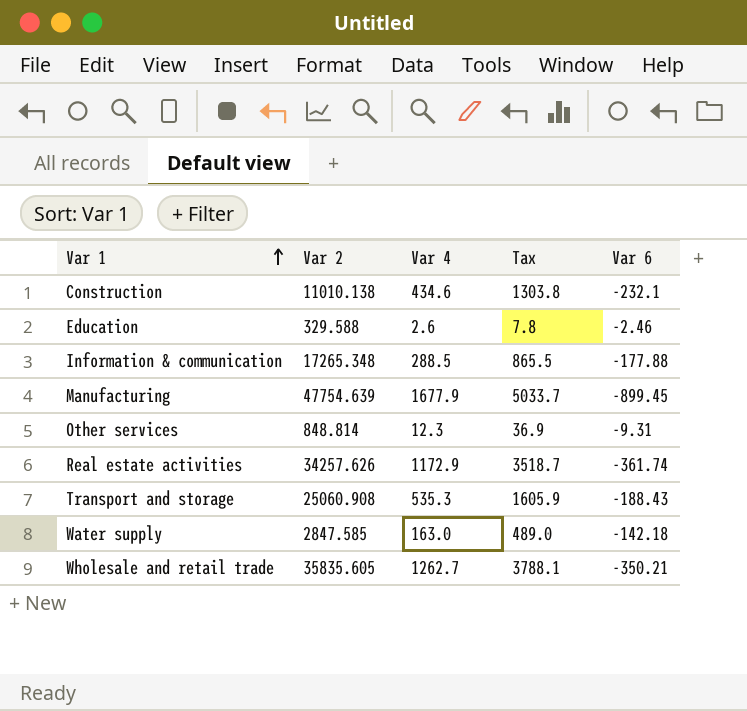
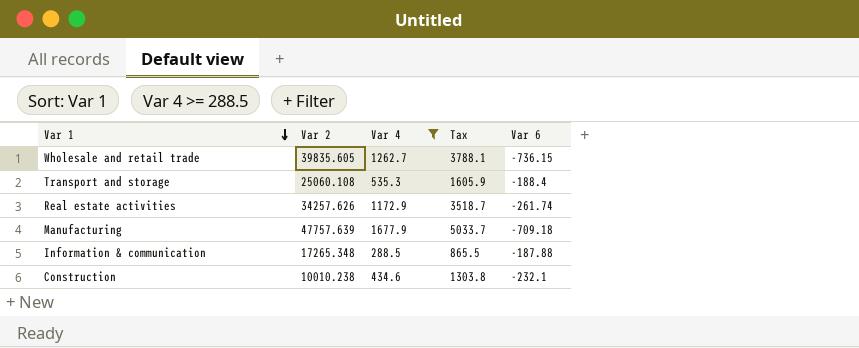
filter: none -> Var 4 >= 288.5
row order: Var 1 ascending -> Var 1 descending
Wholesale and retail trade | Var 2: 35835.605 -> 39835.605
Wholesale and retail trade | Var 6: -350.21 -> -736.15
Transport and storage | Var 2: 25060.908 -> 25060.108
Transport and storage | Var 6: -188.43 -> -188.4
Real estate activities | Var 6: -361.74 -> -261.74
Manufacturing | Var 2: 47754.639 -> 47757.639
Manufacturing | Var 6: -899.45 -> -709.18
Information & communication | Var 6: -177.88 -> -187.88
Construction | Var 2: 11010.138 -> 10010.238

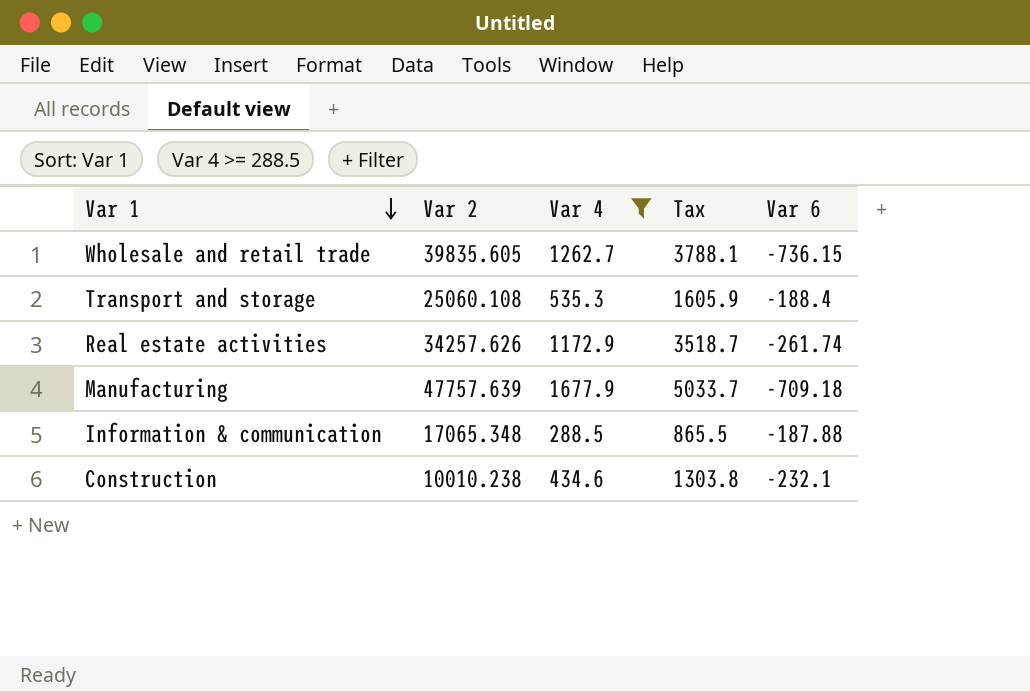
Information & communication | Var 2: 17265.348 -> 17065.348

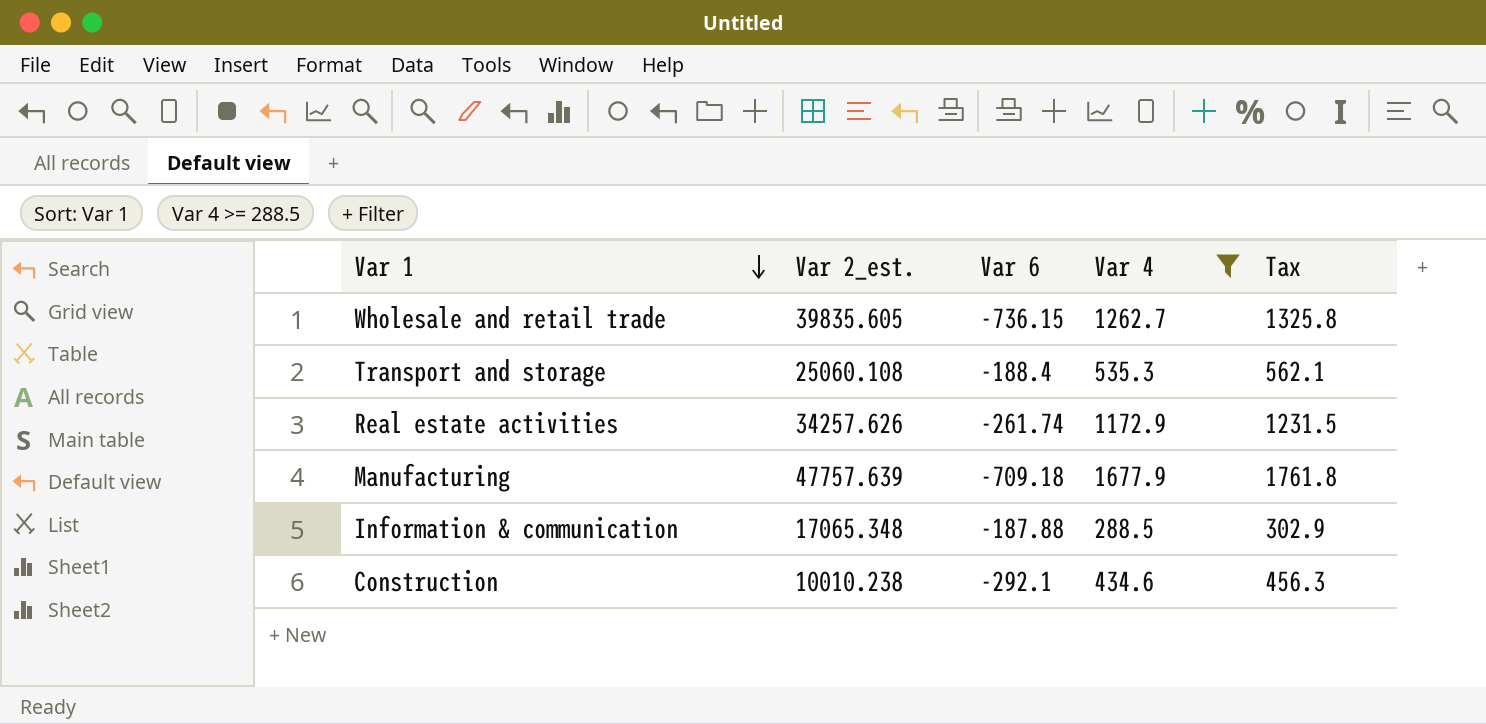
column name: Var 2 -> Var 2_est.
column Var 6 | position: 5 -> 3
column Tax | formula: [Var 4] * 3 -> [Var 4] * 1.05
Construction | Var 6: -232.1 -> -292.1

